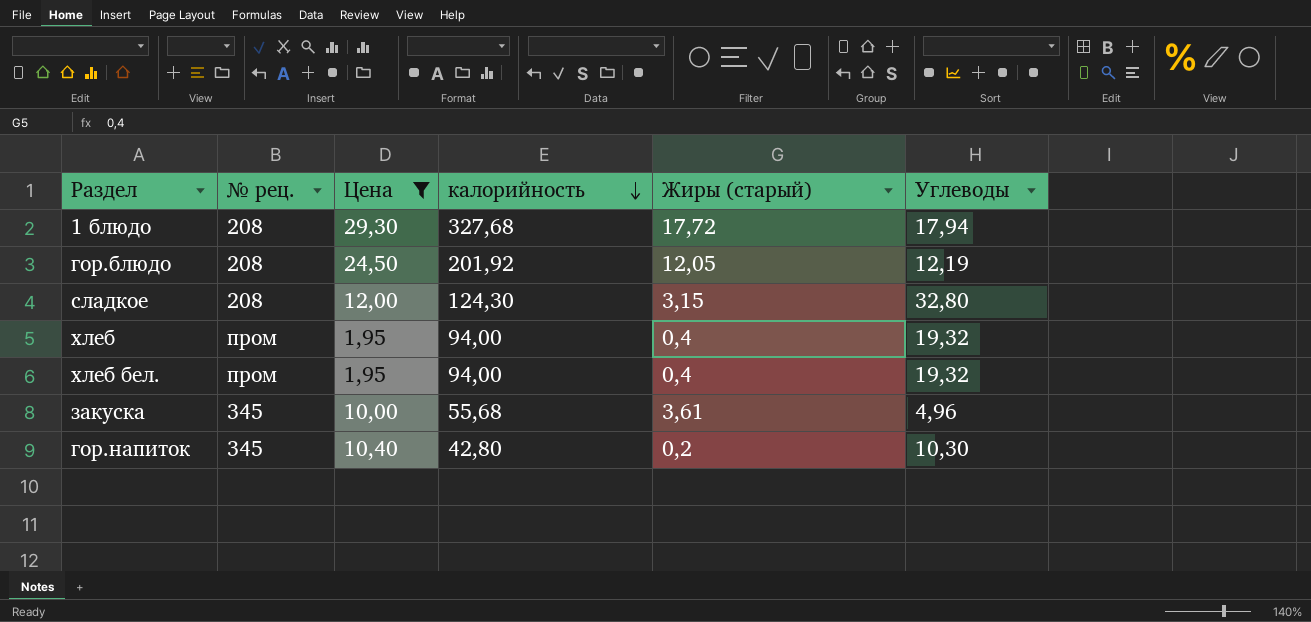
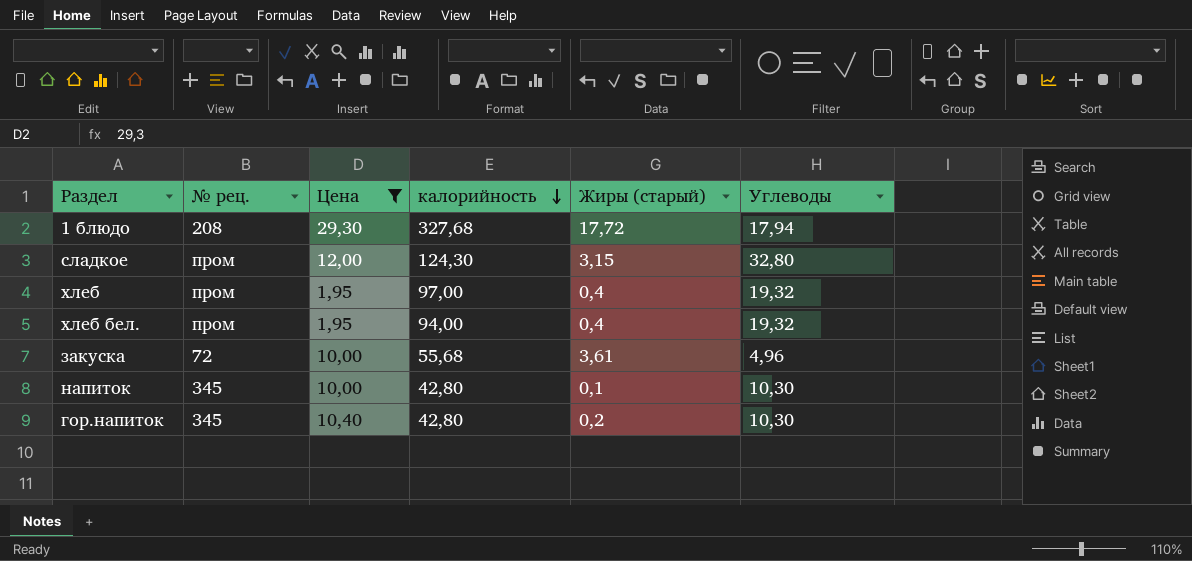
row гор.блюдо: 208 | 24,50 | 201,92 | 12,05 | 12,19 -> none
сладкое | № рец.: 208 -> пром
хлеб | калорийность: 94,00 -> 97,00
закуска | № рец.: 345 -> 72
row напиток: none -> 345 | 10,00 | 42,80 | 0,1 | 10,30

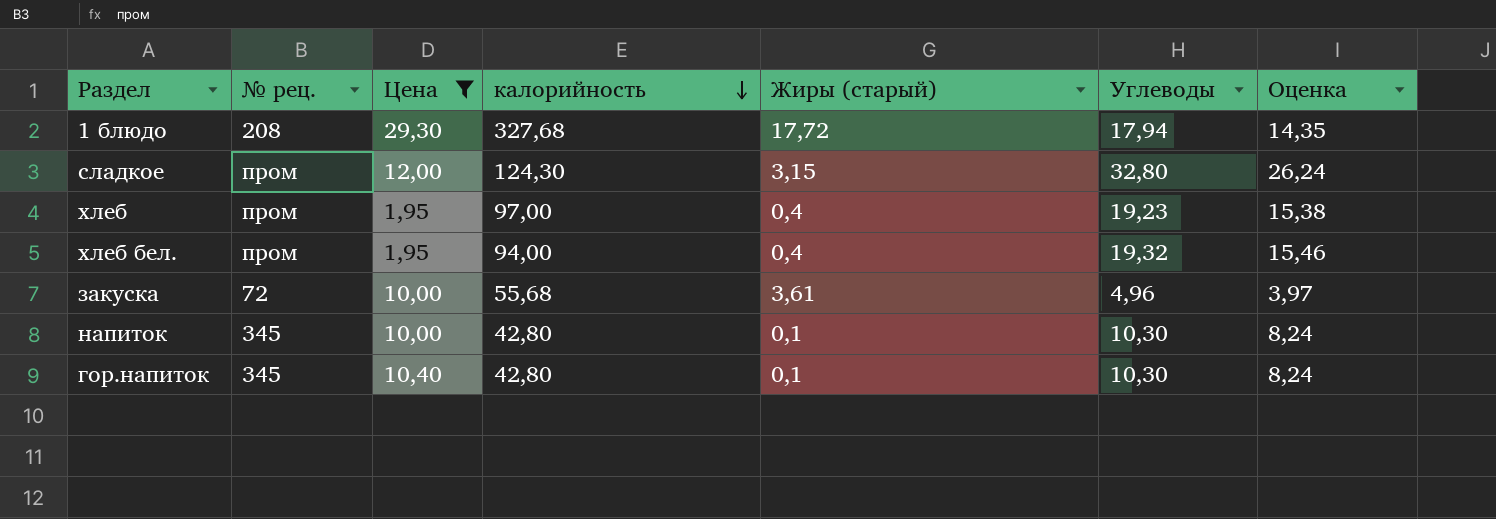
column Оценка | formula: none -> [Углеводы] * 0,8
хлеб | Углеводы: 19,32 -> 19,23
гор.напиток | Жиры (старый): 0,2 -> 0,1

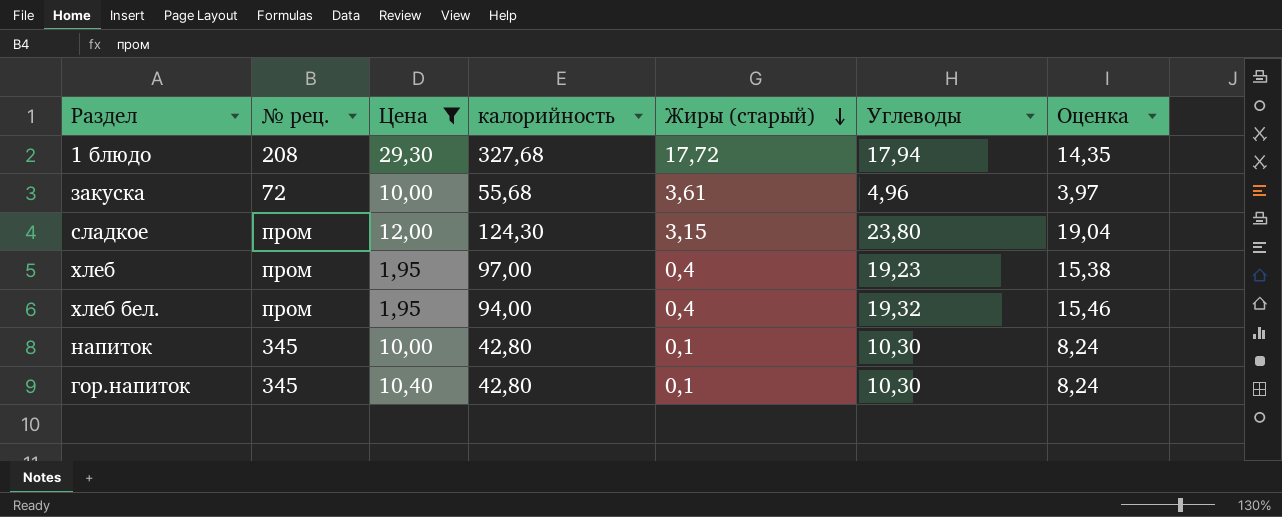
row order: калорийность descending -> Жиры (старый) descending
сладкое | Углеводы: 32,80 -> 23,80
сладкое | Оценка: 26,24 -> 19,04

